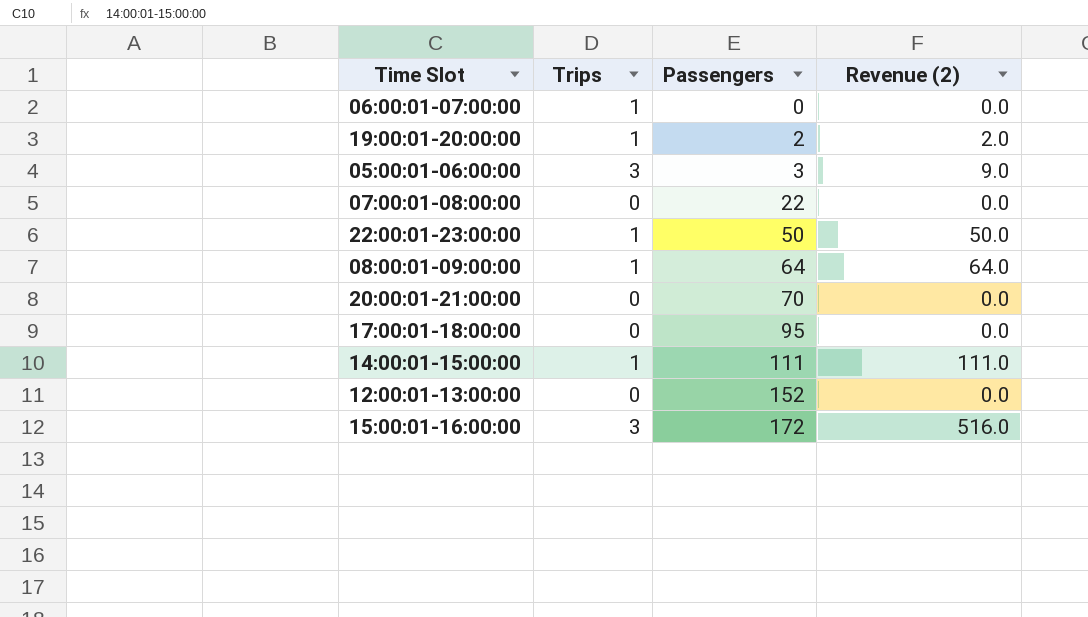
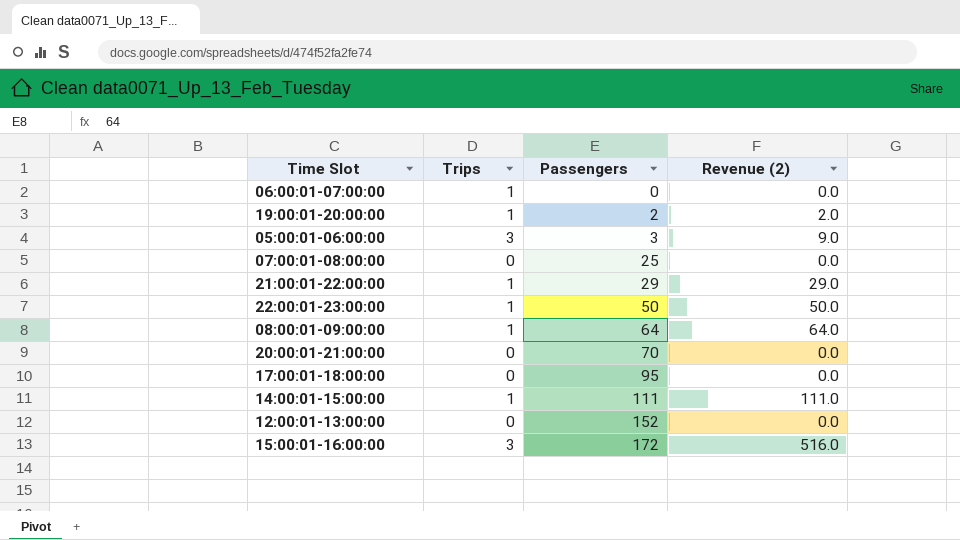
07:00:01-08:00:00 | Passengers: 22 -> 25
row 21:00:01-22:00:00: none -> 1 | 29 | 29.0

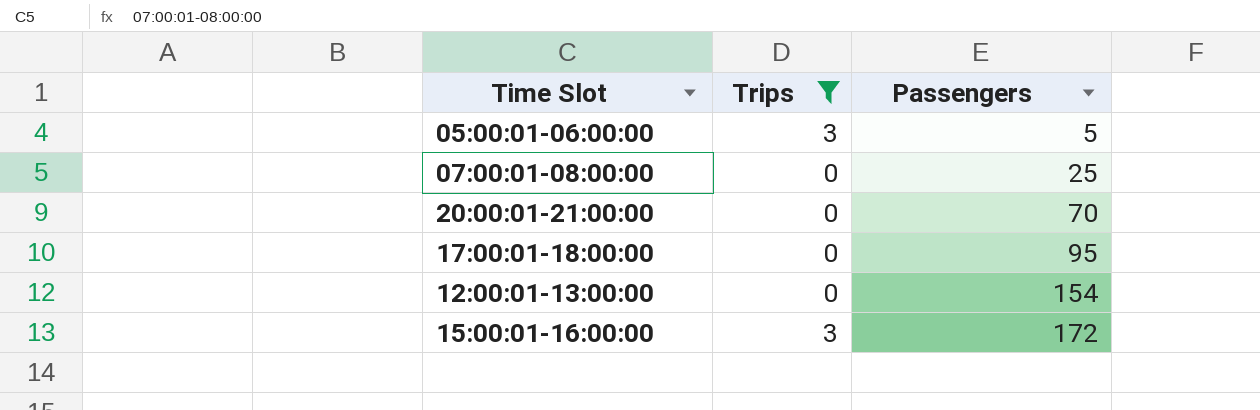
filter: none -> Trips != 1
column Revenue (2) | formula: [Trips] * [Passengers] -> none
05:00:01-06:00:00 | Passengers: 3 -> 5
12:00:01-13:00:00 | Passengers: 152 -> 154

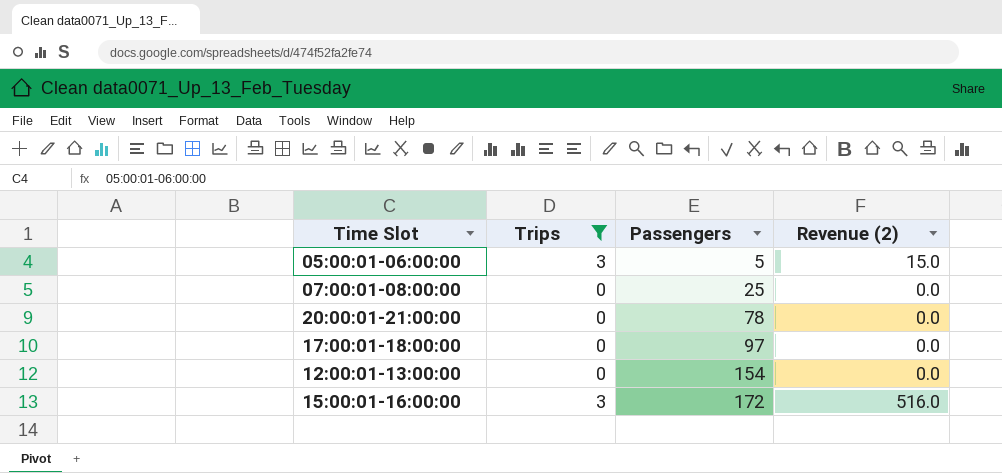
column Revenue (2) | formula: none -> [Trips] * [Passengers]
20:00:01-21:00:00 | Passengers: 70 -> 78
17:00:01-18:00:00 | Passengers: 95 -> 97

